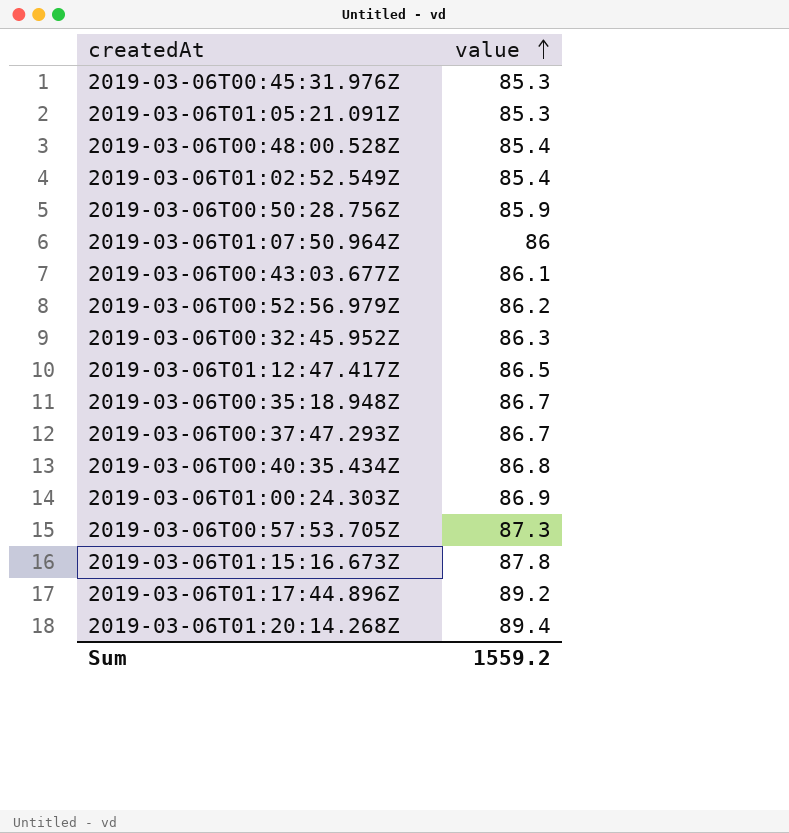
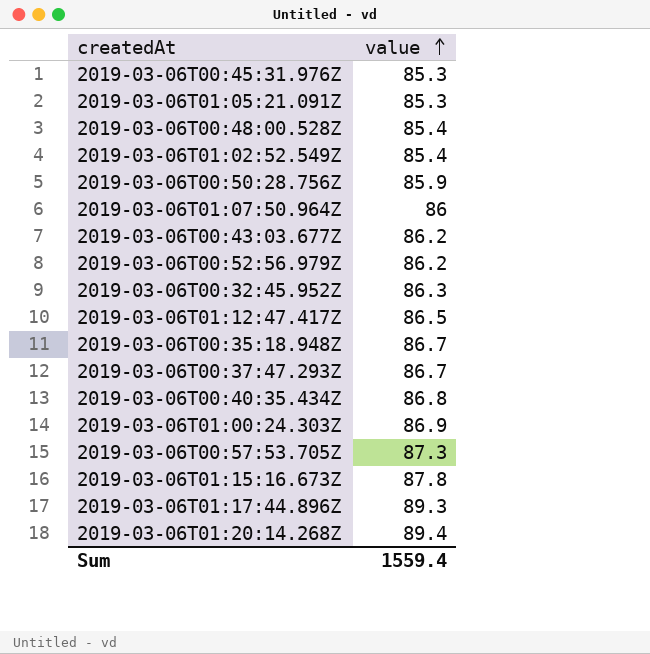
2019-03-06T00:43:03.677Z | value: 86.1 -> 86.2
2019-03-06T01:17:44.896Z | value: 89.2 -> 89.3
Sum | value: 1559.2 -> 1559.4

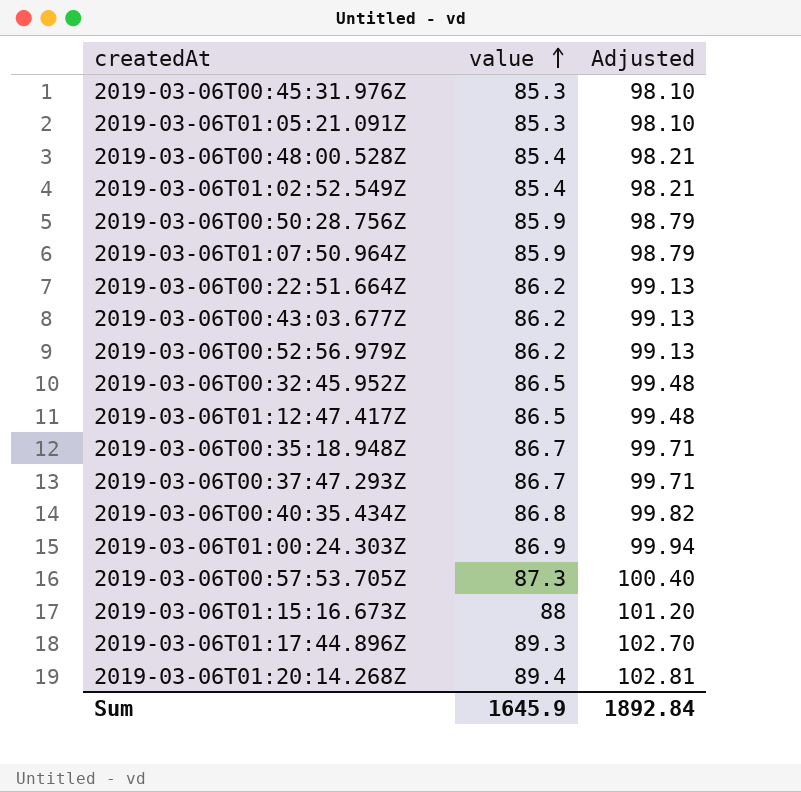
column Adjusted | formula: none -> [value] * 1.15
2019-03-06T01:07:50.964Z | value: 86 -> 85.9
row 2019-03-06T00:22:51.664Z: none -> 86.2 | 99.13
2019-03-06T00:32:45.952Z | value: 86.3 -> 86.5
2019-03-06T01:15:16.673Z | value: 87.8 -> 88
Sum | value: 1559.4 -> 1645.9

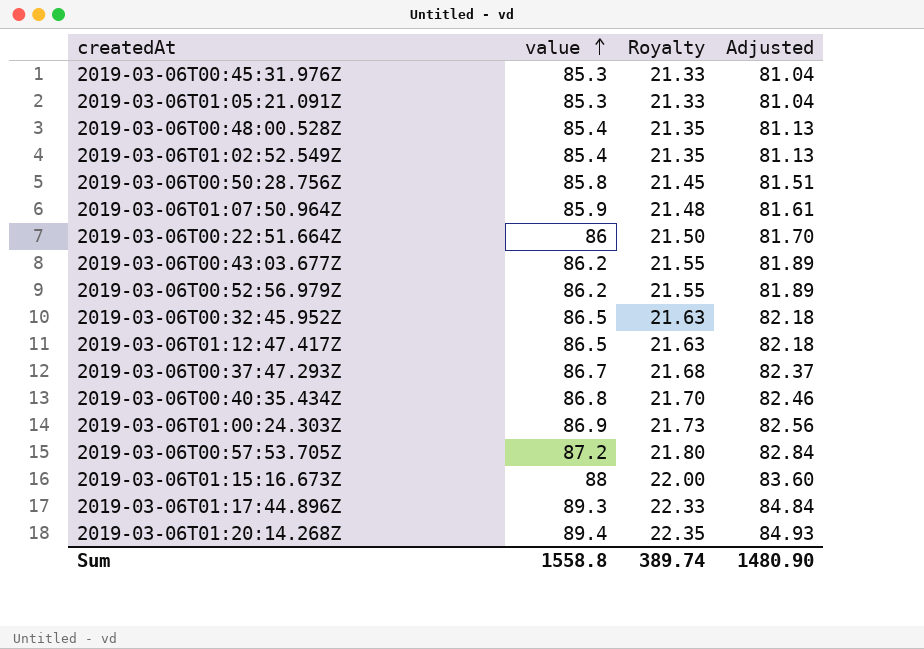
column Royalty | formula: none -> [value] * 0.25
column Adjusted | formula: [value] * 1.15 -> [value] * 0.95
row 2019-03-06T00:35:18.948Z: 86.7 | 99.71 -> none
2019-03-06T00:50:28.756Z | value: 85.9 -> 85.8
2019-03-06T00:22:51.664Z | value: 86.2 -> 86
2019-03-06T00:57:53.705Z | value: 87.3 -> 87.2
Sum | value: 1645.9 -> 1558.8
Sum | Adjusted: 1892.84 -> 1480.90

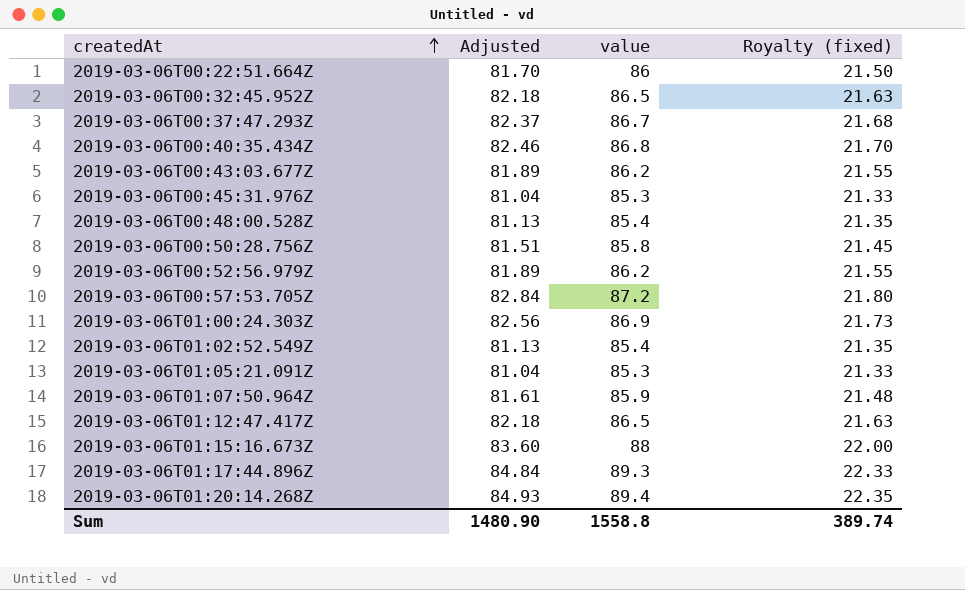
row order: value ascending -> createdAt ascending
column Adjusted | position: 4 -> 2
column name: Royalty -> Royalty (fixed)

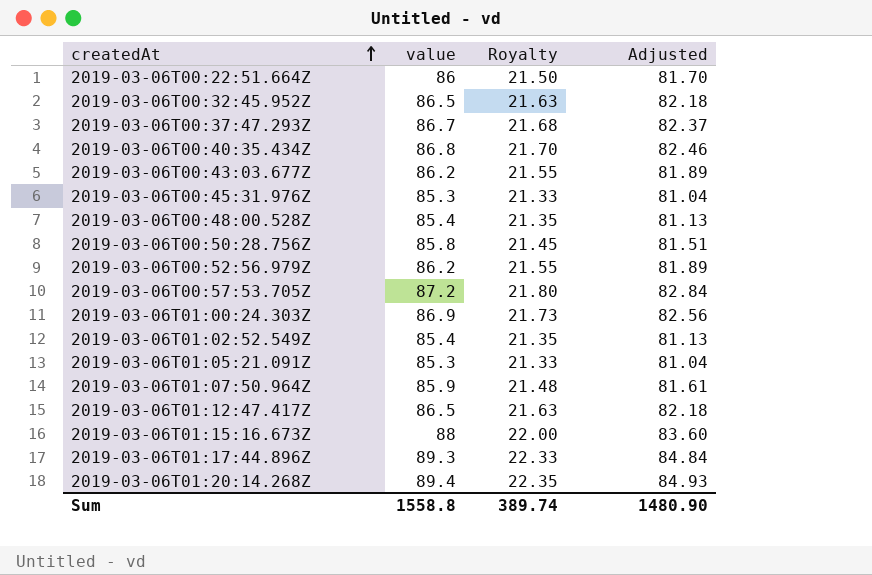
column name: Royalty (fixed) -> Royalty
column Adjusted | position: 2 -> 4

